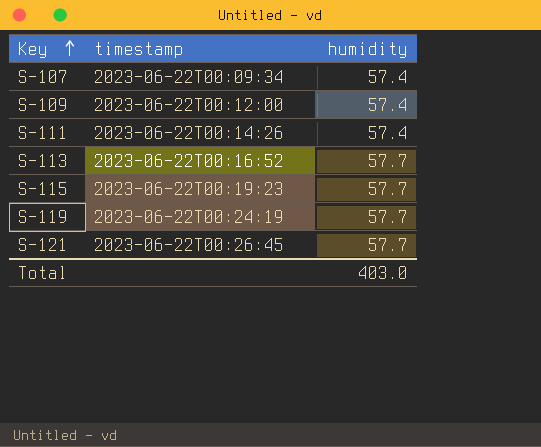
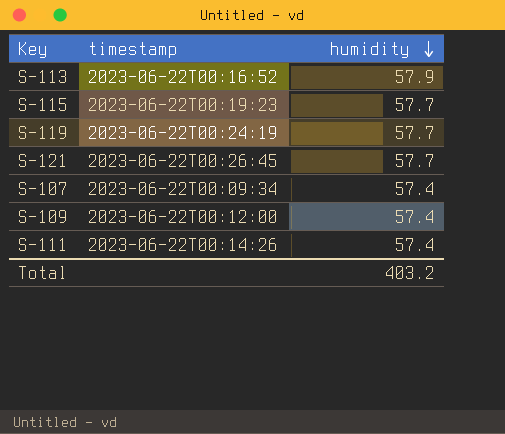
row order: Key ascending -> humidity descending
S-113 | humidity: 57.7 -> 57.9
Total | humidity: 403.0 -> 403.2

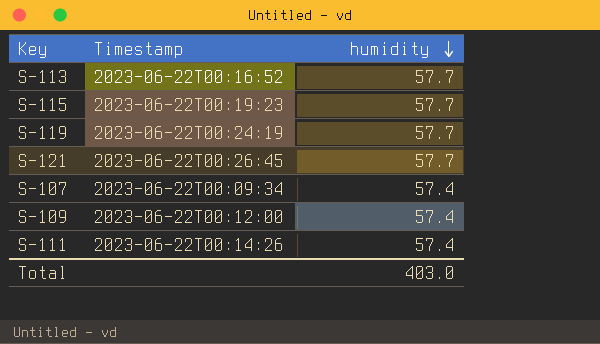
column name: timestamp -> Timestamp
S-113 | humidity: 57.9 -> 57.7
Total | humidity: 403.2 -> 403.0

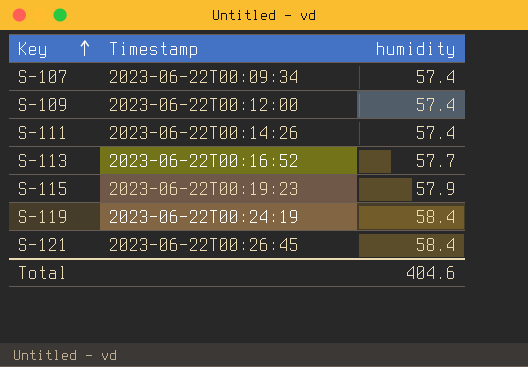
row order: humidity descending -> Key ascending
S-115 | humidity: 57.7 -> 57.9
S-119 | humidity: 57.7 -> 58.4
S-121 | humidity: 57.7 -> 58.4
Total | humidity: 403.0 -> 404.6

